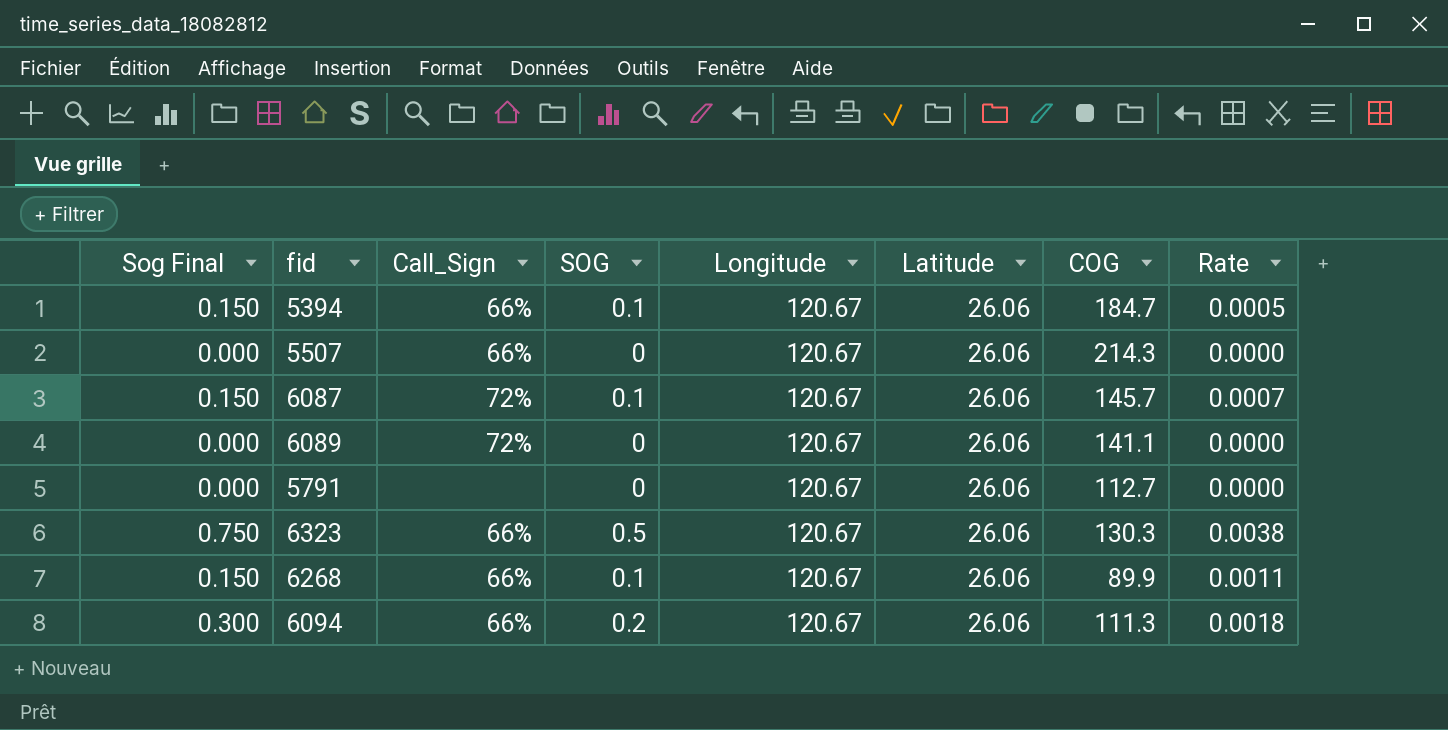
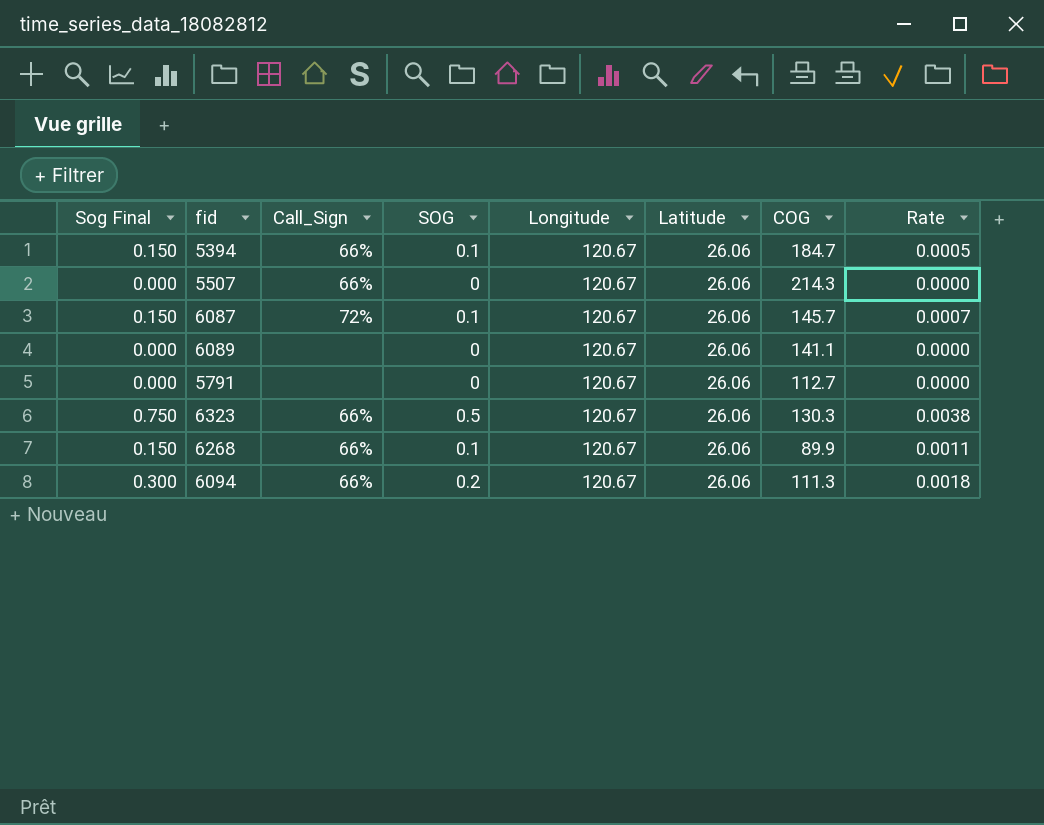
6089 | Call_Sign: 72% -> none

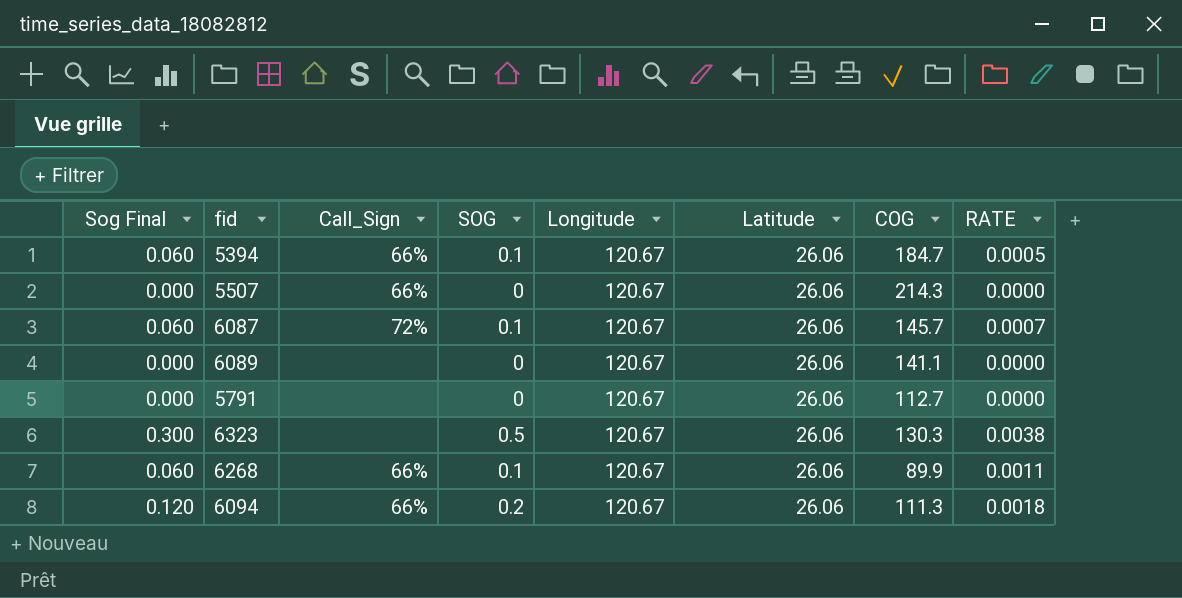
column Sog Final | formula: [SOG] * 1.5 -> [SOG] * 0.6
column name: Rate -> RATE
6323 | Call_Sign: 66% -> none

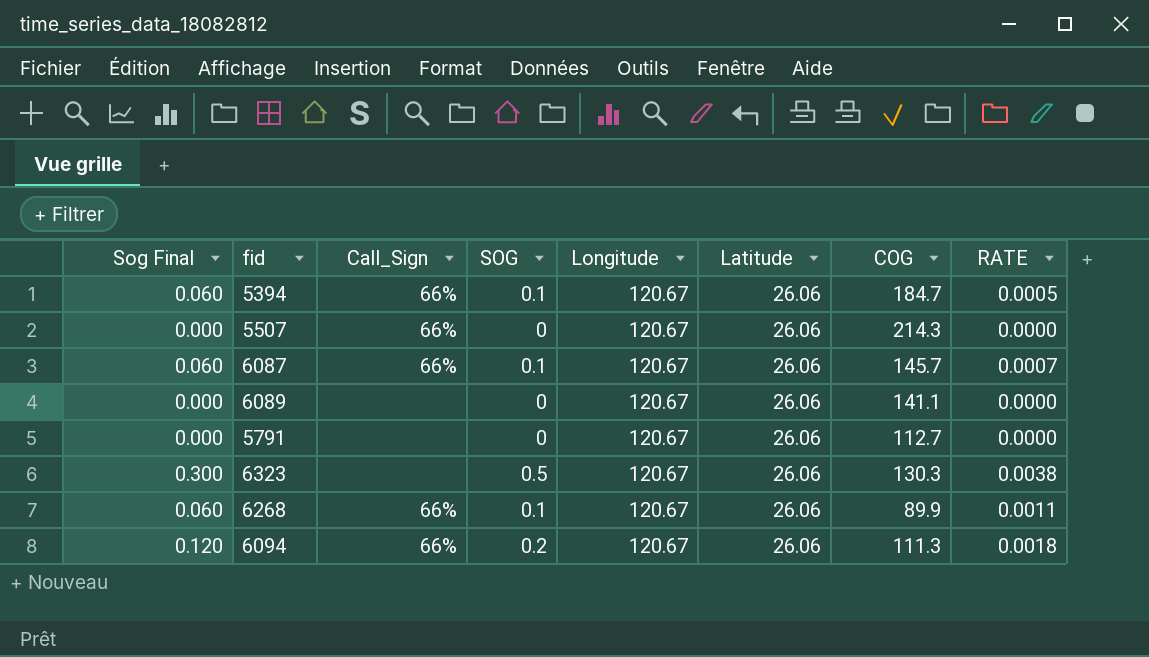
6087 | Call_Sign: 72% -> 66%

